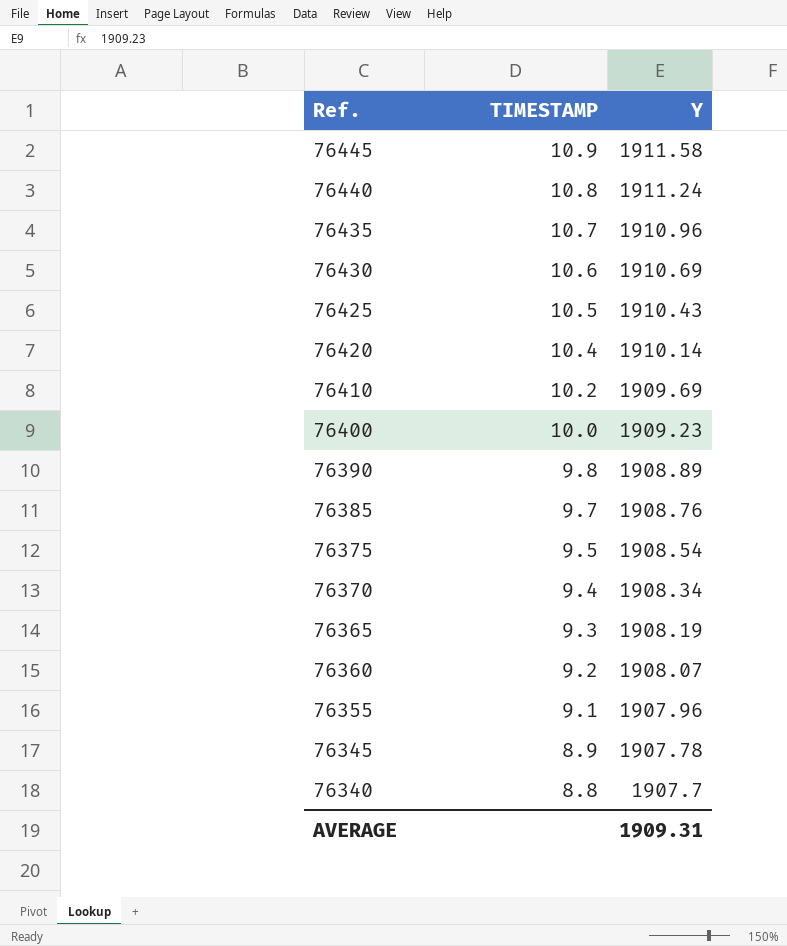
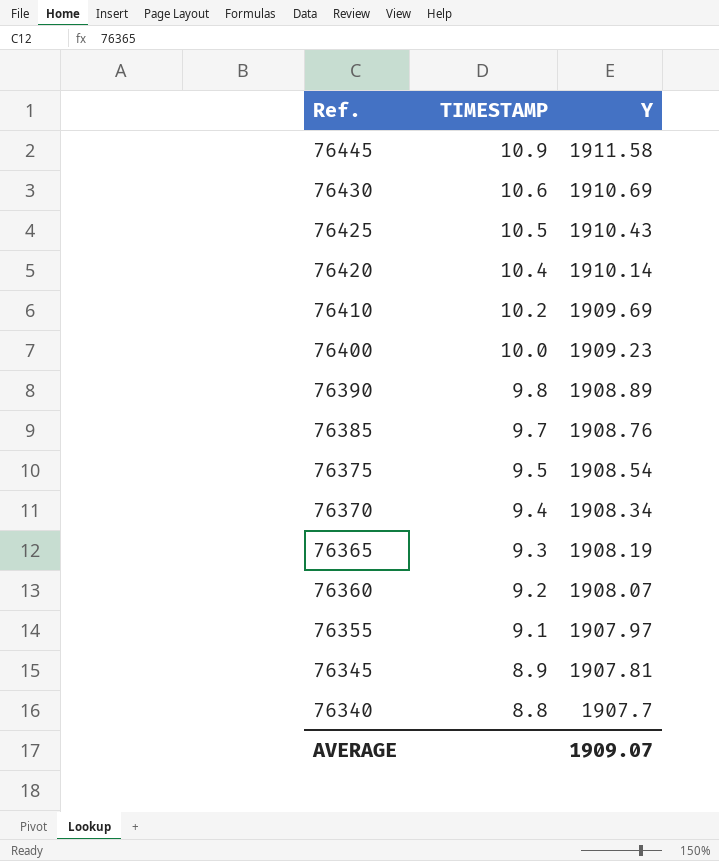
row 76440: 10.8 | 1911.24 -> none
row 76435: 10.7 | 1910.96 -> none
76355 | Y: 1907.96 -> 1907.97
76345 | Y: 1907.78 -> 1907.81
AVERAGE | Y: 1909.31 -> 1909.07

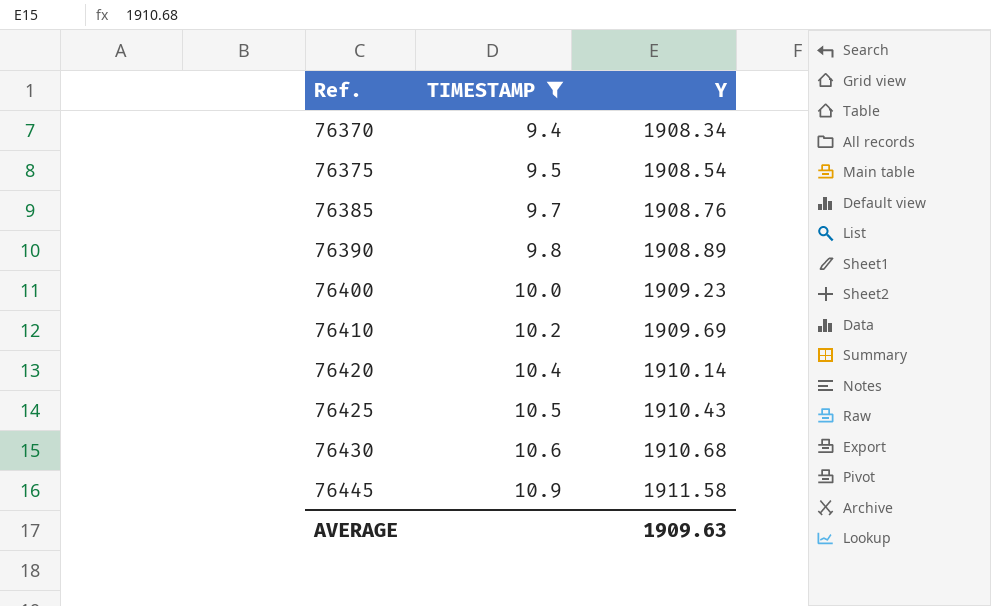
filter: none -> TIMESTAMP >= 9.4
row order: Ref. descending -> Ref. ascending
76430 | Y: 1910.69 -> 1910.68
AVERAGE | Y: 1909.07 -> 1909.63

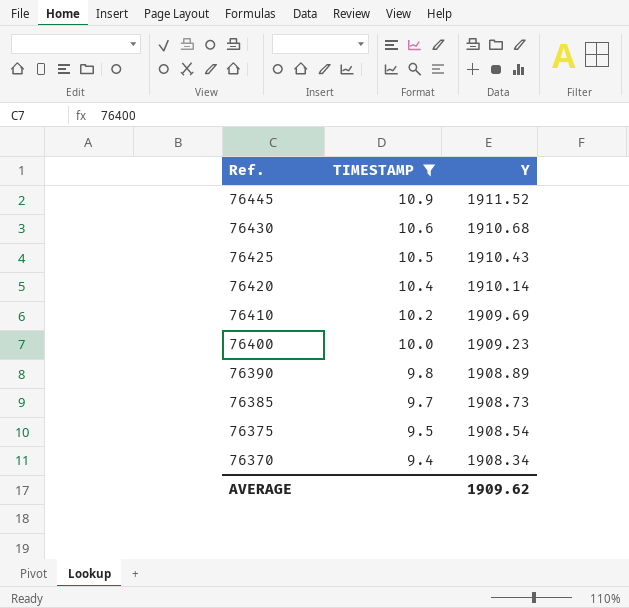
row order: Ref. ascending -> Ref. descending
76445 | Y: 1911.58 -> 1911.52
76385 | Y: 1908.76 -> 1908.73
AVERAGE | Y: 1909.63 -> 1909.62

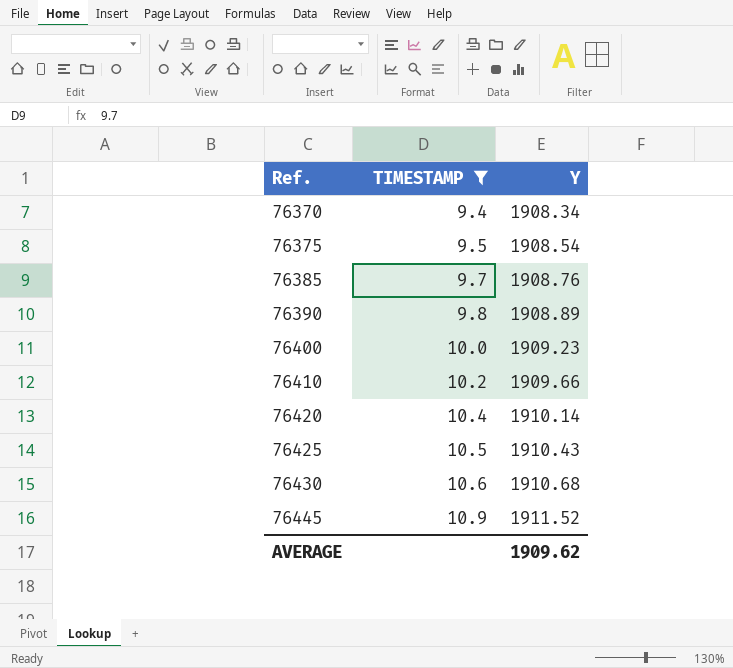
row order: Ref. descending -> Ref. ascending
76385 | Y: 1908.73 -> 1908.76
76410 | Y: 1909.69 -> 1909.66

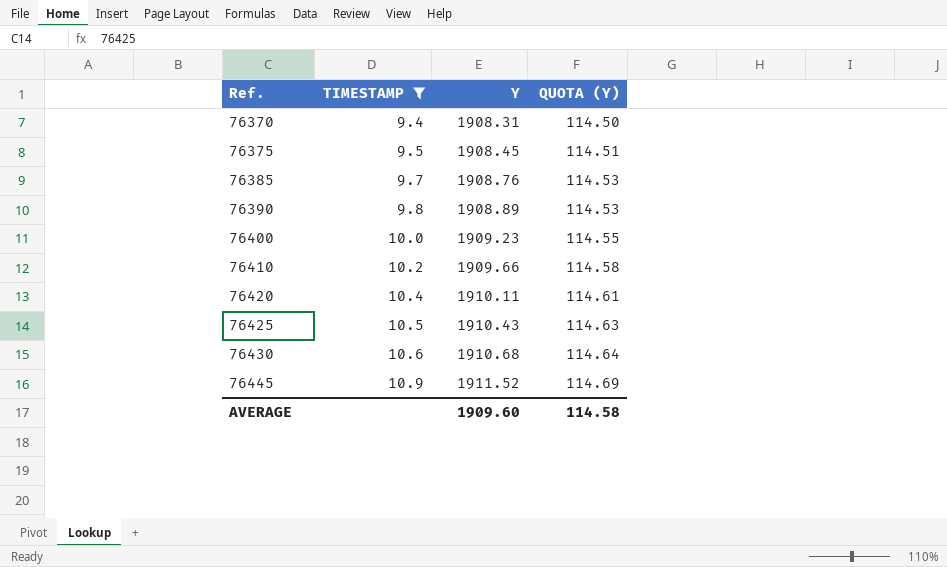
column QUOTA (Y) | formula: none -> [Y] * 0.06
76370 | Y: 1908.34 -> 1908.31
76375 | Y: 1908.54 -> 1908.45
76420 | Y: 1910.14 -> 1910.11
AVERAGE | Y: 1909.62 -> 1909.60

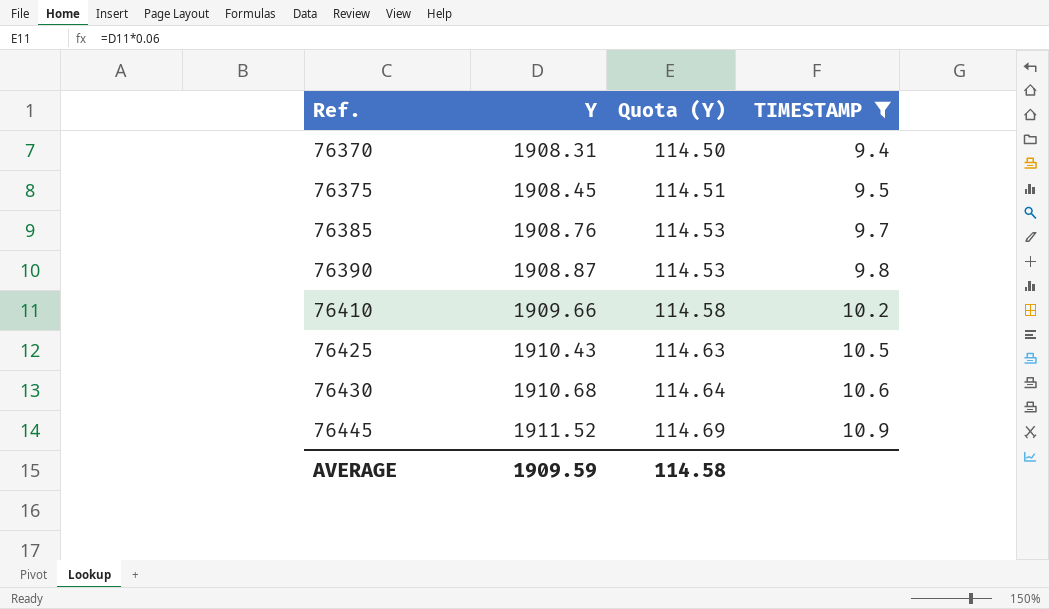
column name: QUOTA (Y) -> Quota (Y)
column TIMESTAMP | position: 2 -> 4
row 76400: 10.0 | 1909.23 | 114.55 -> none
row 76420: 10.4 | 1910.11 | 114.61 -> none
76390 | Y: 1908.89 -> 1908.87
AVERAGE | Y: 1909.60 -> 1909.59

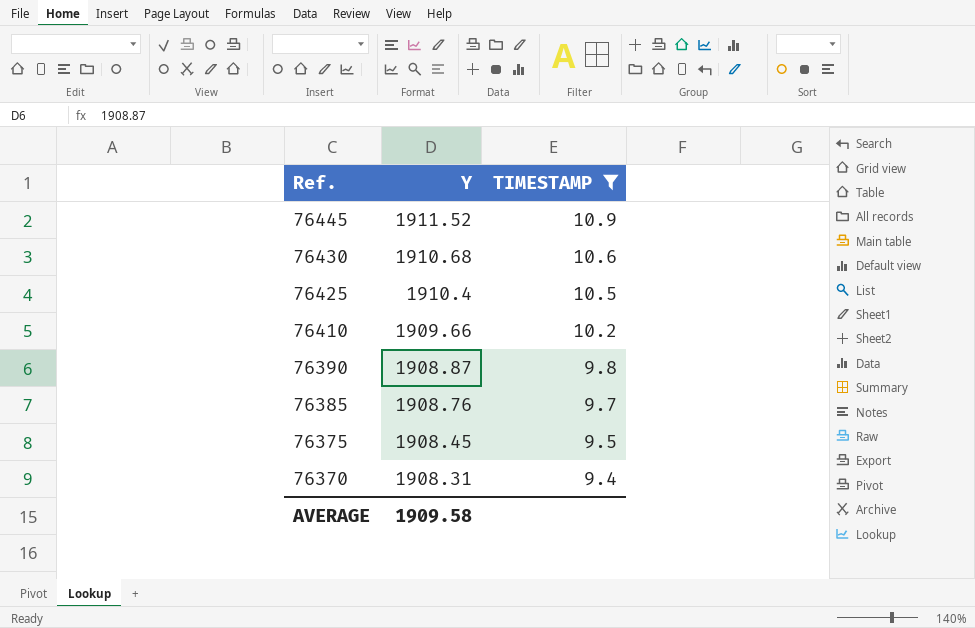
row order: Ref. ascending -> Ref. descending
column Quota (Y) | formula: [Y] * 0.06 -> none
76425 | Y: 1910.43 -> 1910.4
AVERAGE | Y: 1909.59 -> 1909.58

